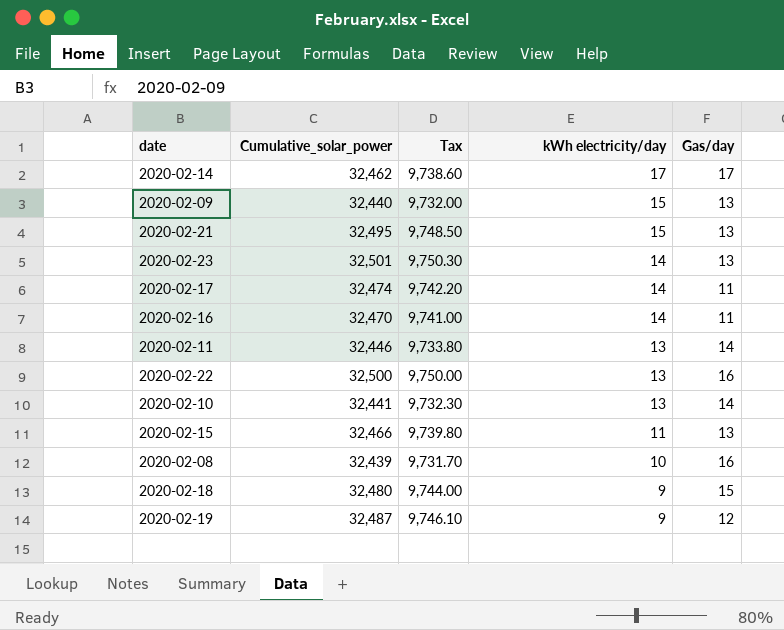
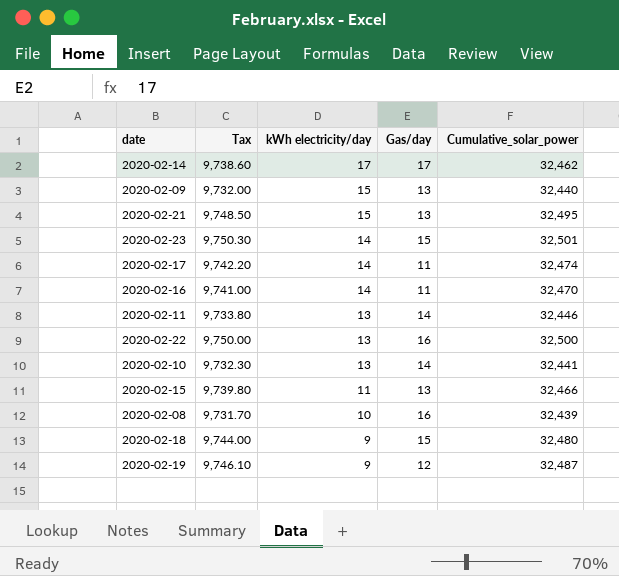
column Cumulative_solar_power | position: 2 -> 5
2020-02-23 | Gas/day: 13 -> 15

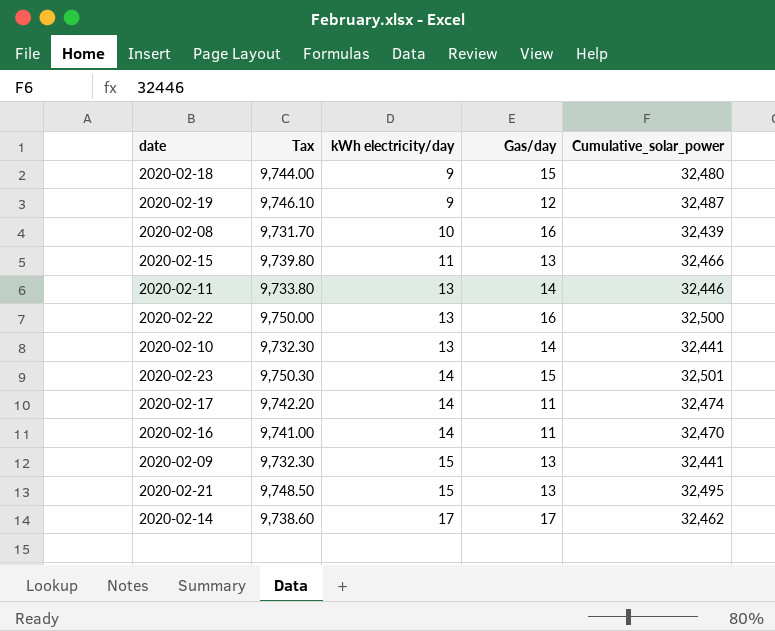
row order: kWh electricity/day descending -> kWh electricity/day ascending
2020-02-09 | Tax: 9,732.00 -> 9,732.30
2020-02-09 | Cumulative_solar_power: 32,440 -> 32,441

